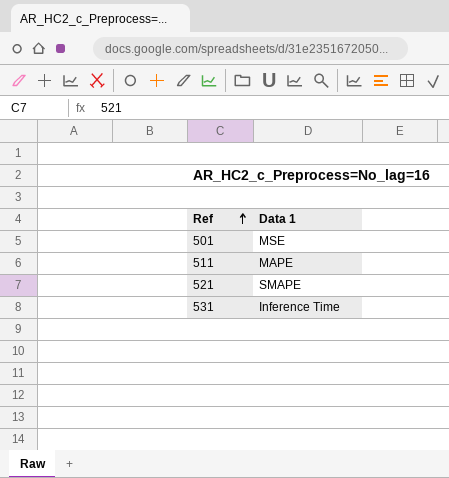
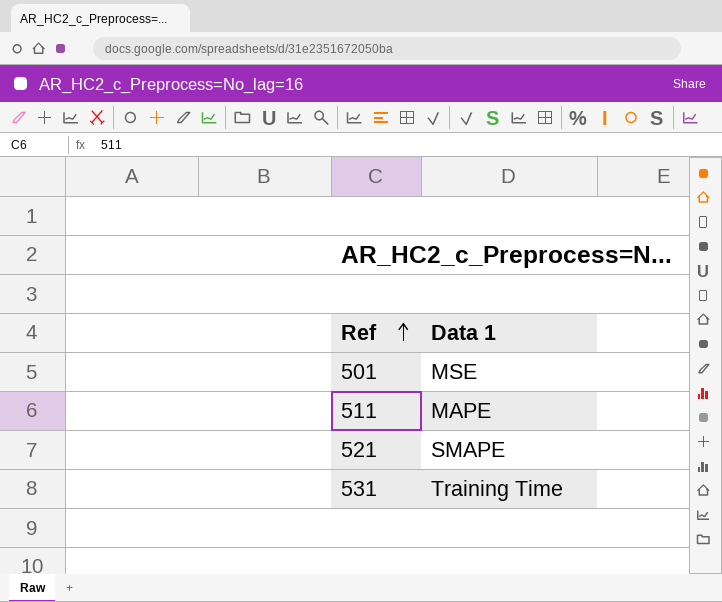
531 | Data 1: Inference Time -> Training Time

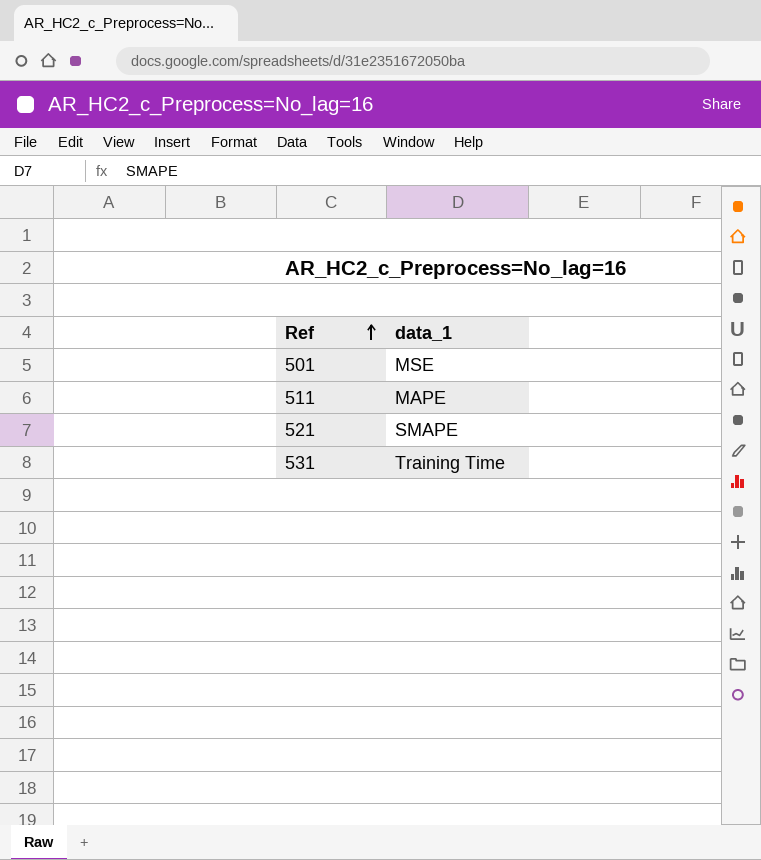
column name: Data 1 -> data_1

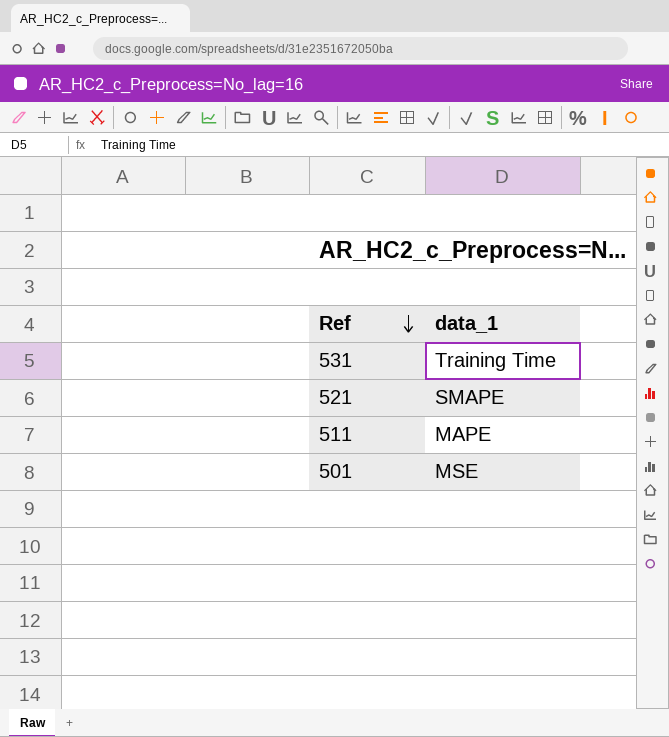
row order: Ref ascending -> Ref descending

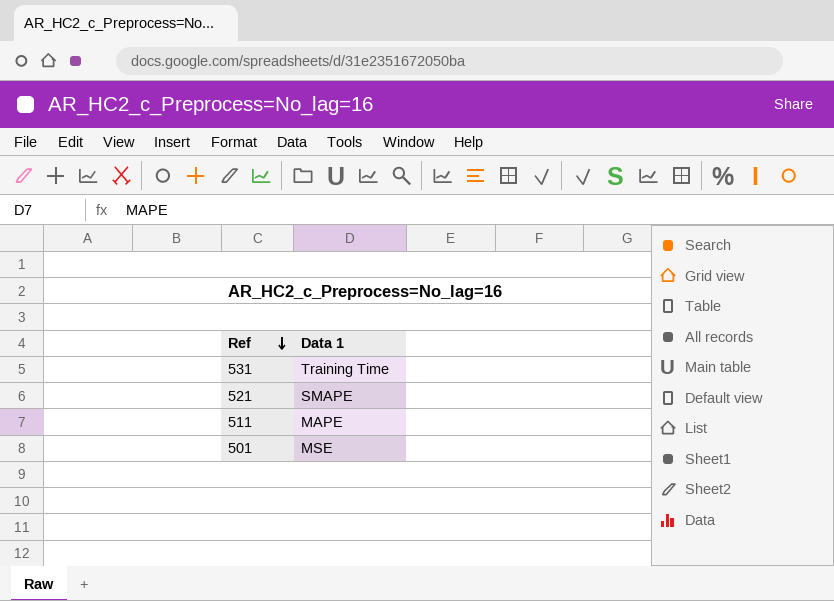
column name: data_1 -> Data 1

